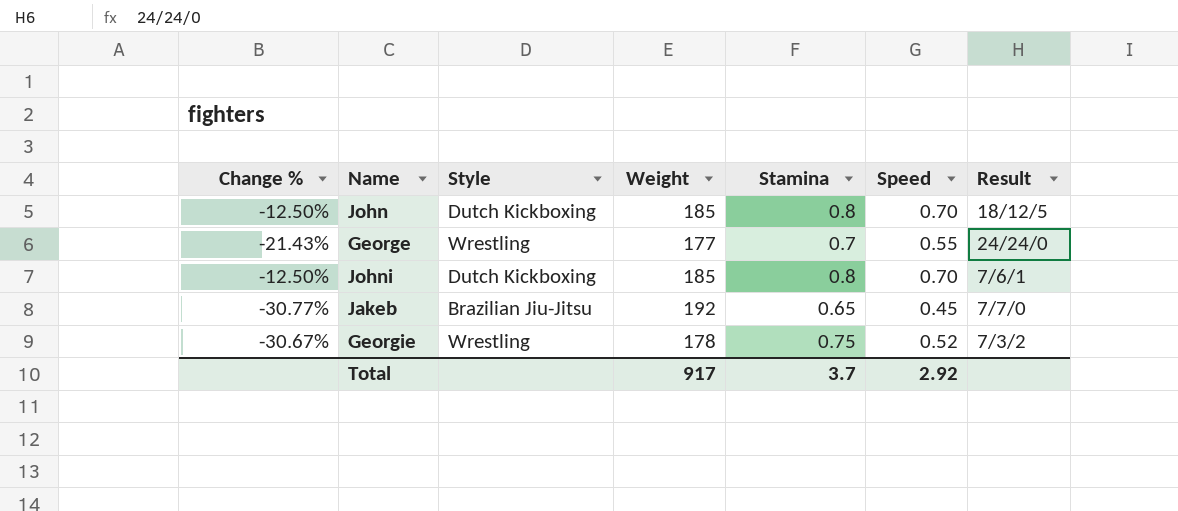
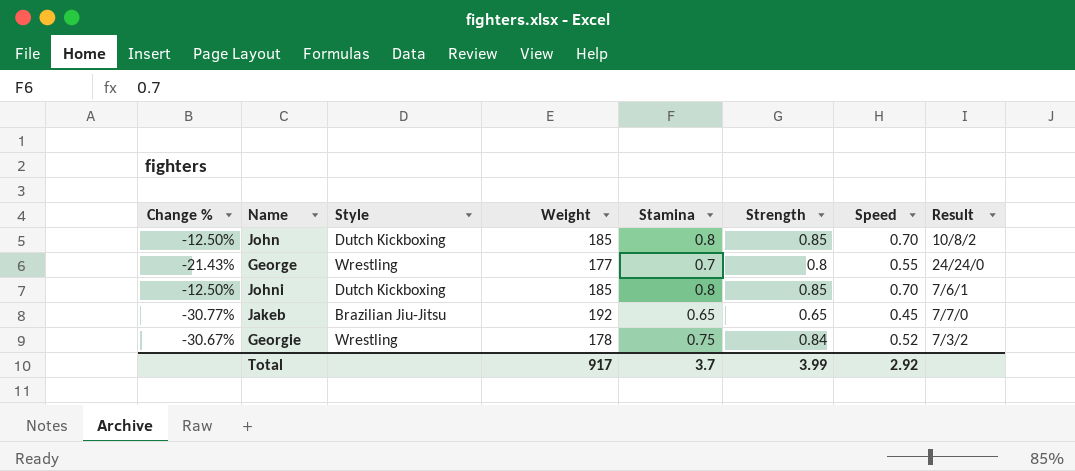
column Strength | position: none -> 6
John | Result: 18/12/5 -> 10/8/2

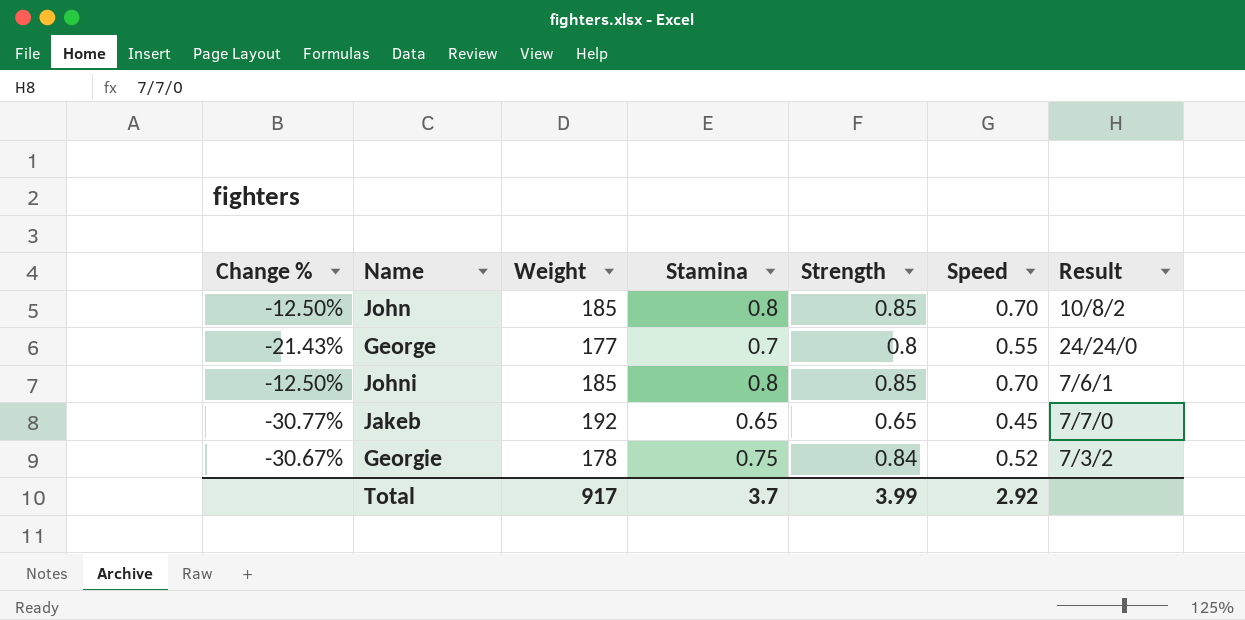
column Style | position: 3 -> none

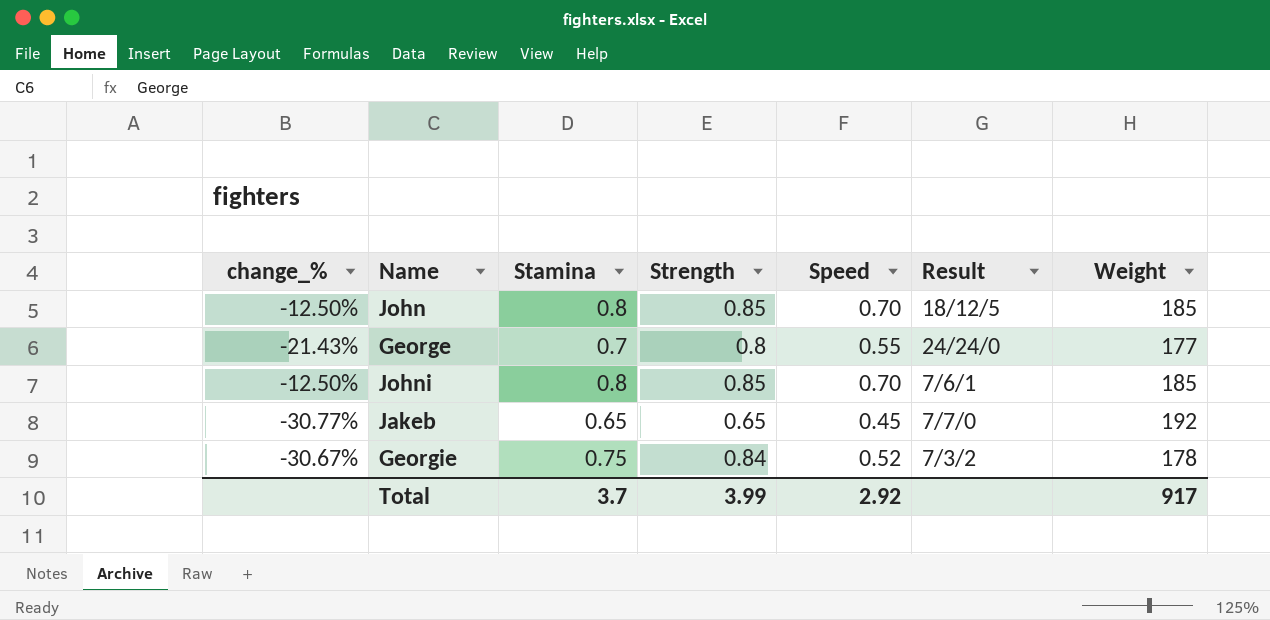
column name: Change % -> change_%
column Weight | position: 3 -> 7
John | Result: 10/8/2 -> 18/12/5

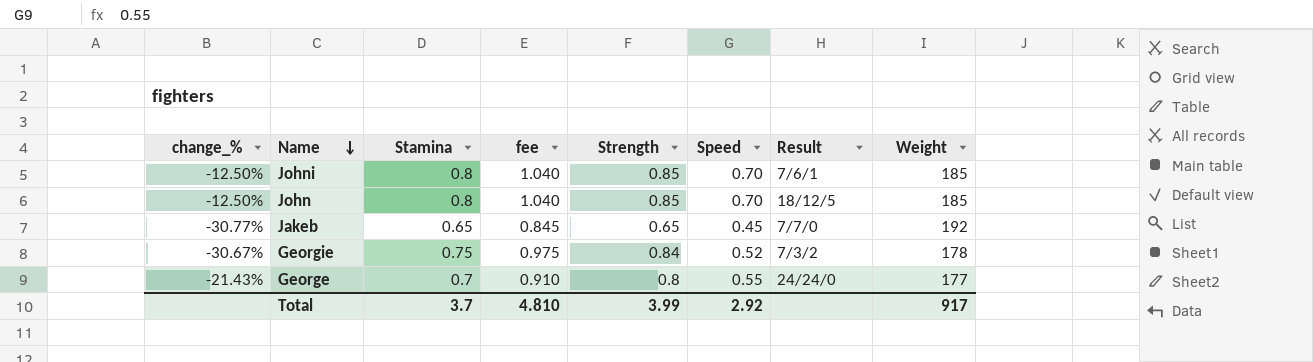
row order: none -> Name descending
column fee | formula: none -> [Stamina] * 1.3

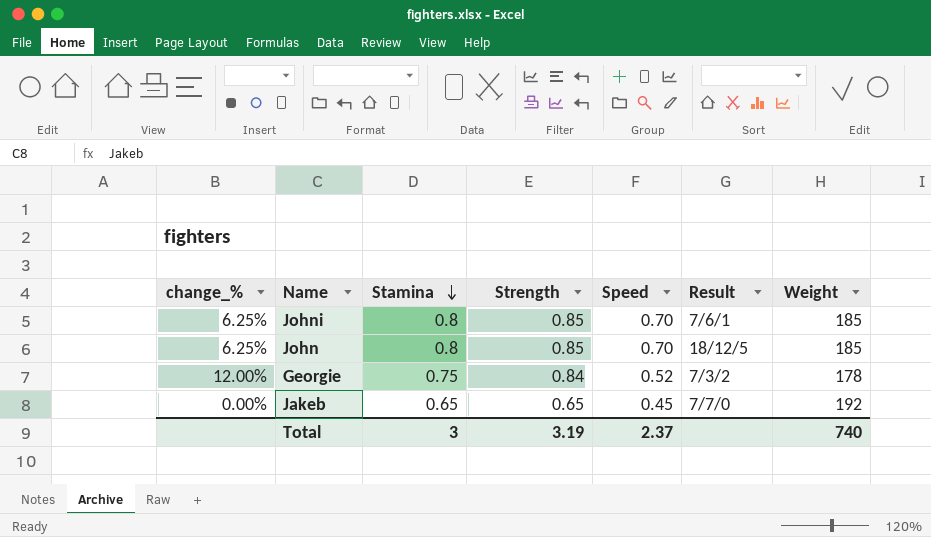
row order: Name descending -> Stamina descending
column fee | formula: [Stamina] * 1.3 -> none
column change_% | formula: ([Speed] - [Stamina]) / [Stamina] -> ([Strength] - [Stamina]) / [Stamina]
row George: -21.43% | 0.7 | 0.910 | 0.8 | 0.55 | 24/24/0 | 177 -> none
Total | Stamina: 3.7 -> 3
Total | Strength: 3.99 -> 3.19
Total | Speed: 2.92 -> 2.37
Total | Weight: 917 -> 740

